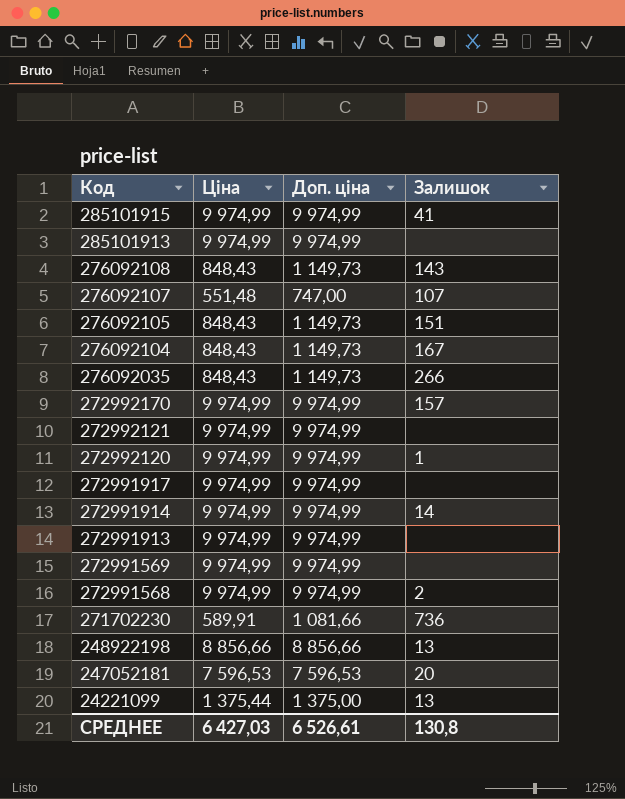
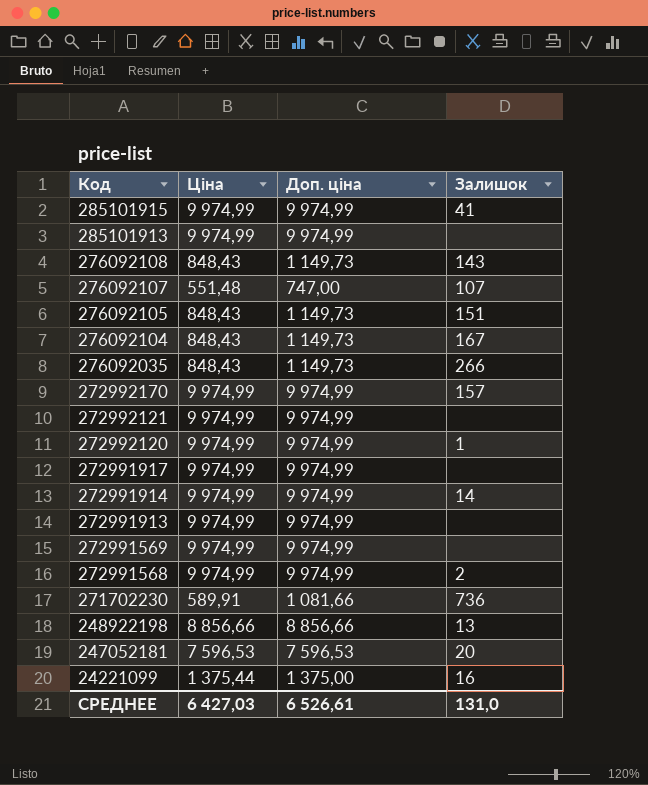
24221099 | Залишок: 13 -> 16
СРЕДНЕЕ | Залишок: 130,8 -> 131,0

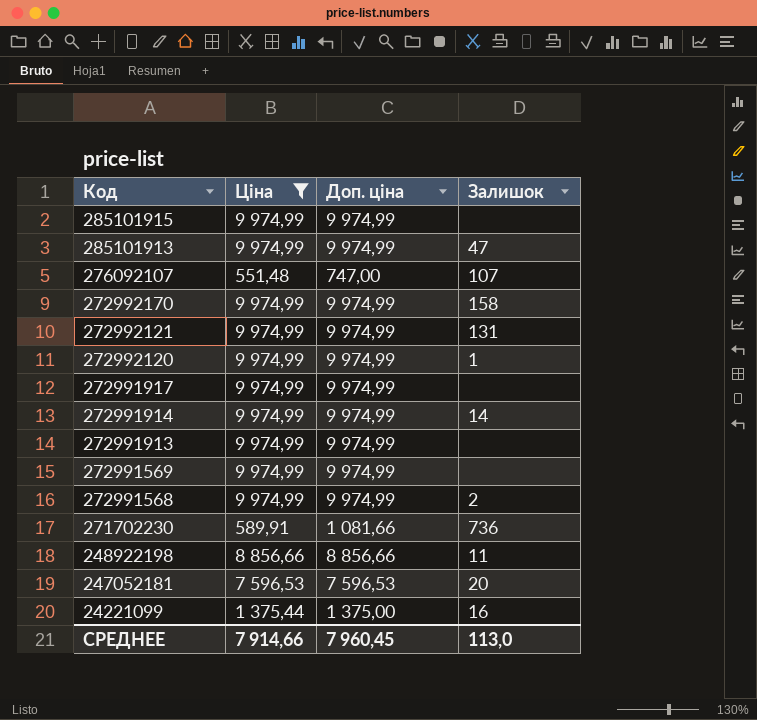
filter: none -> Ціна != 848,43
285101915 | Залишок: 41 -> none
285101913 | Залишок: none -> 47
272992170 | Залишок: 157 -> 158
272992121 | Залишок: none -> 131
248922198 | Залишок: 13 -> 11
СРЕДНЕЕ | Ціна: 6 427,03 -> 7 914,66
СРЕДНЕЕ | Доп. ціна: 6 526,61 -> 7 960,45
СРЕДНЕЕ | Залишок: 131,0 -> 113,0

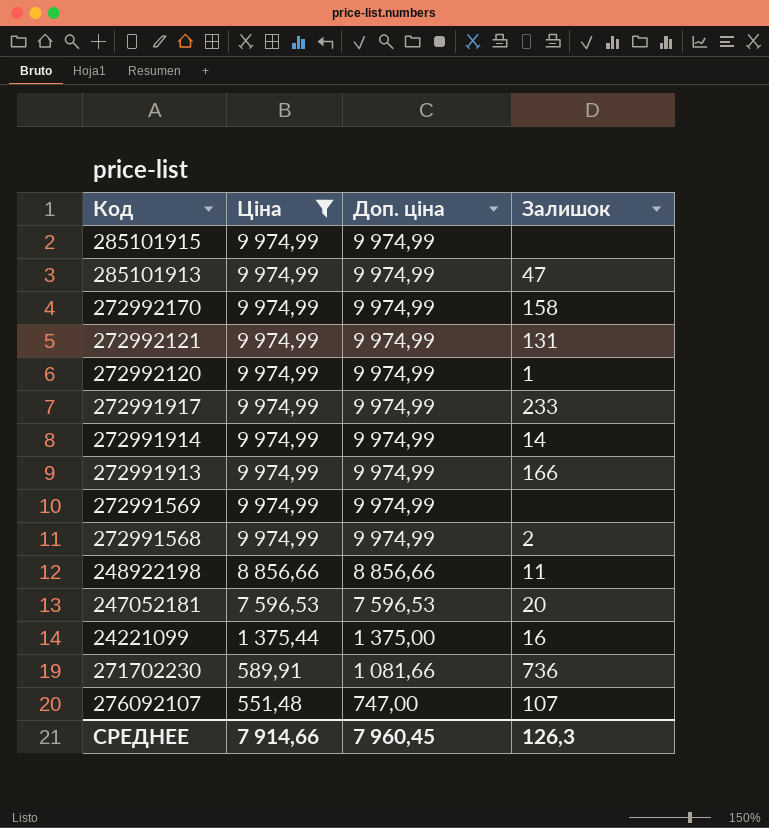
row order: Код descending -> Ціна descending
272991917 | Залишок: none -> 233
272991913 | Залишок: none -> 166
СРЕДНЕЕ | Залишок: 113,0 -> 126,3

